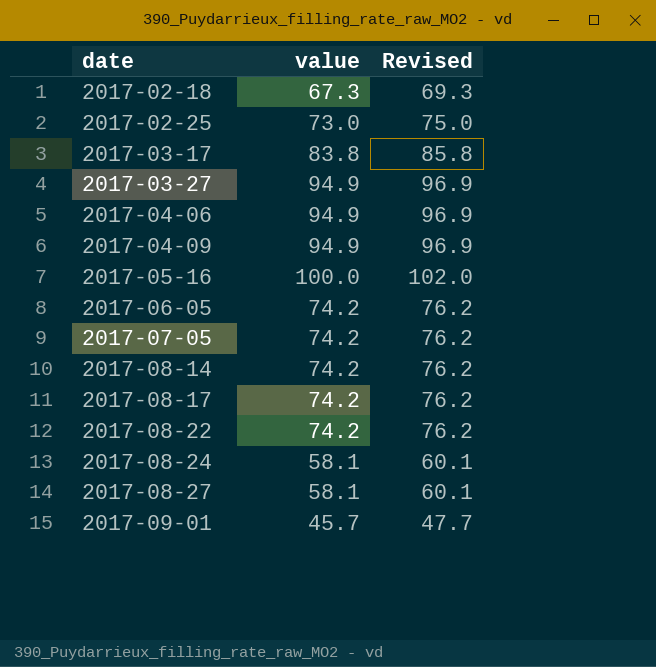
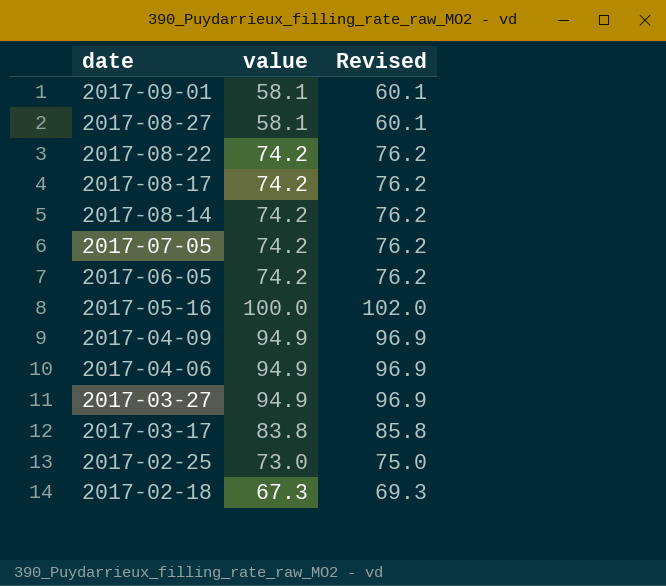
row order: date ascending -> date descending
row 2017-08-24: 58.1 | 60.1 -> none
2017-09-01 | value: 45.7 -> 58.1
2017-09-01 | Revised: 47.7 -> 60.1

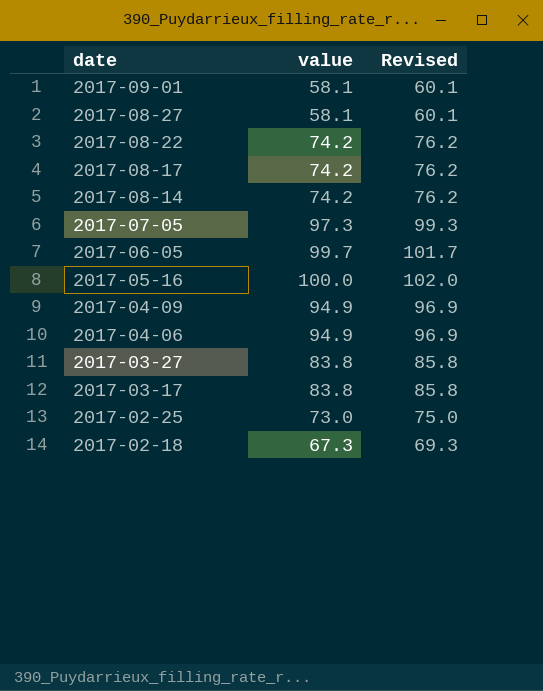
2017-07-05 | value: 74.2 -> 97.3
2017-07-05 | Revised: 76.2 -> 99.3
2017-06-05 | value: 74.2 -> 99.7
2017-06-05 | Revised: 76.2 -> 101.7
2017-03-27 | value: 94.9 -> 83.8
2017-03-27 | Revised: 96.9 -> 85.8

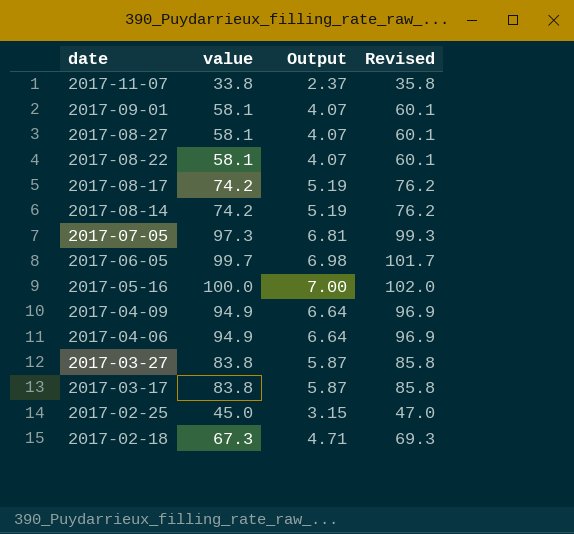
column Output | formula: none -> [value] * 0.07
row 2017-11-07: none -> 33.8 | 2.37 | 35.8
2017-08-22 | value: 74.2 -> 58.1
2017-08-22 | Revised: 76.2 -> 60.1
2017-02-25 | value: 73.0 -> 45.0
2017-02-25 | Revised: 75.0 -> 47.0

